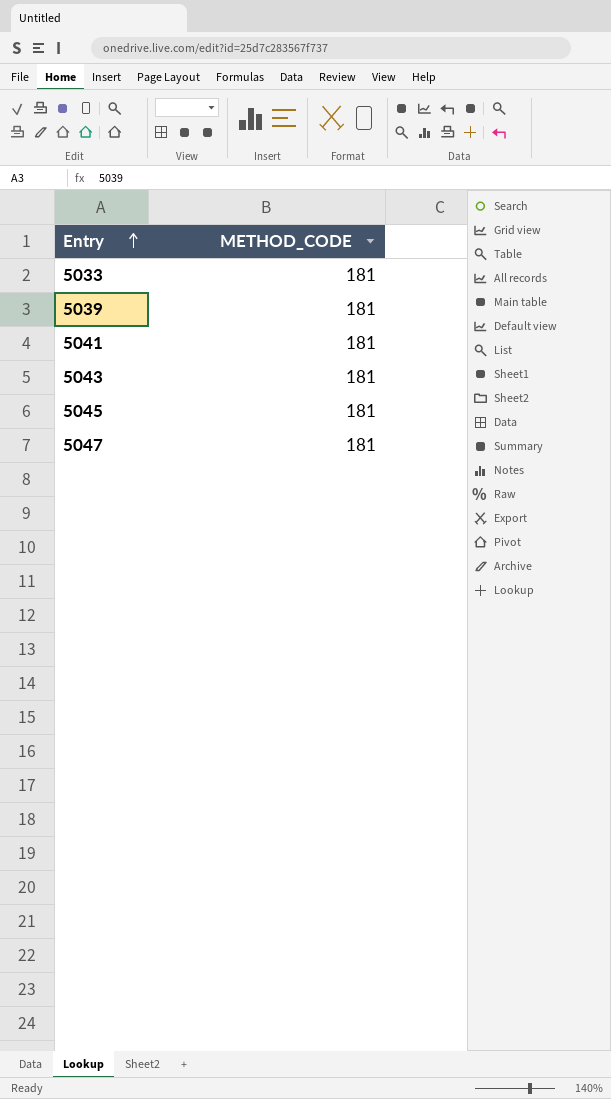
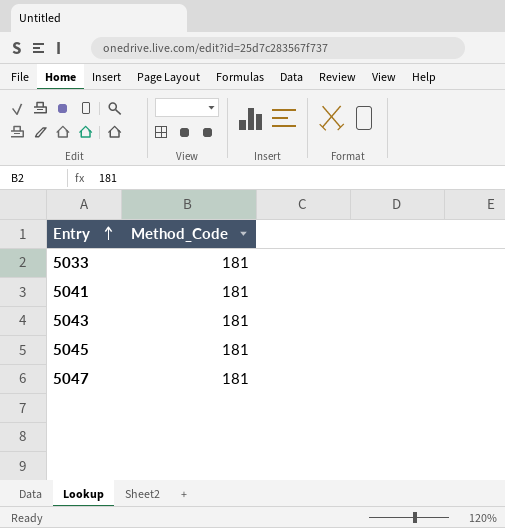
column name: METHOD_CODE -> Method_Code
row 5039: 181 -> none

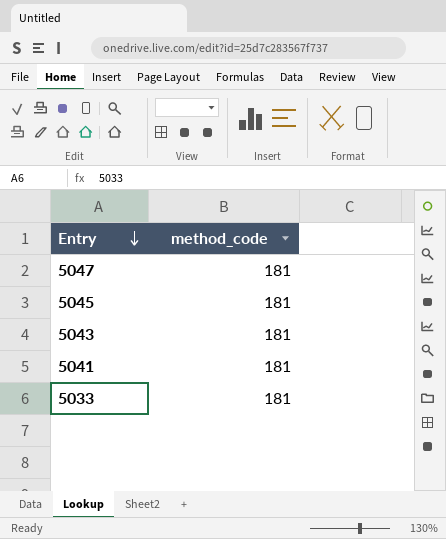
row order: Entry ascending -> Entry descending
column name: Method_Code -> method_code

